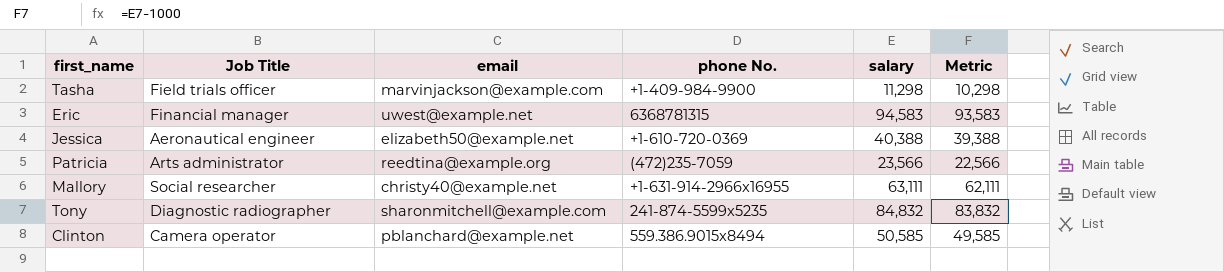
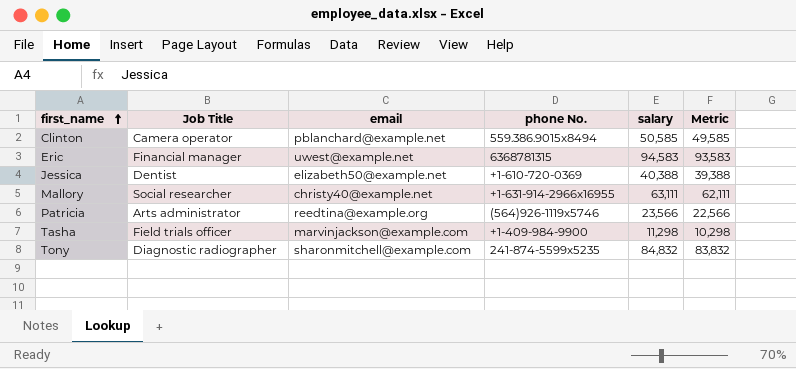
row order: none -> first_name ascending
Jessica | Job Title: Aeronautical engineer -> Dentist
Patricia | phone No.: (472)235-7059 -> (564)926-1119x5746

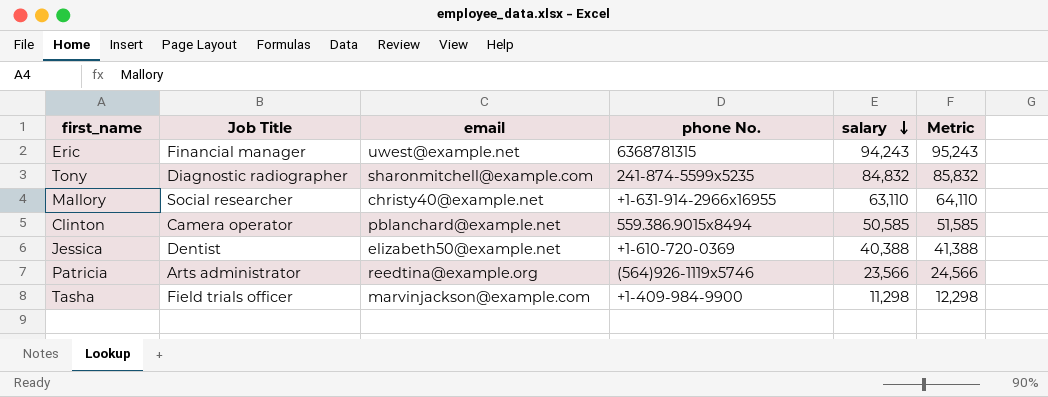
row order: first_name ascending -> salary descending
column Metric | formula: [salary] - 1000 -> [salary] + 1000
Eric | salary: 94,583 -> 94,243
Mallory | salary: 63,111 -> 63,110

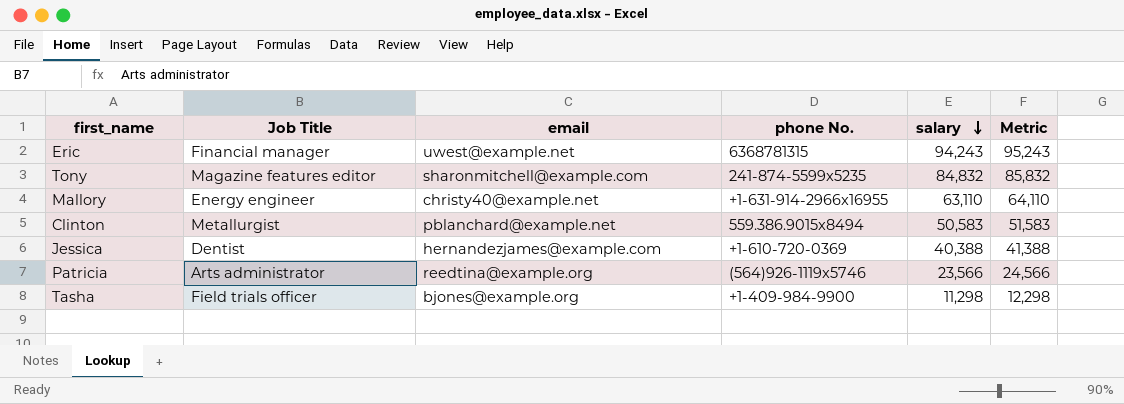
Tony | Job Title: Diagnostic radiographer -> Magazine features editor
Mallory | Job Title: Social researcher -> Energy engineer
Clinton | Job Title: Camera operator -> Metallurgist
Clinton | salary: 50,585 -> 50,583
Clinton | Metric: 51,585 -> 51,583
Jessica | email: elizabeth50@example.net -> hernandezjames@example.com
Tasha | email: marvinjackson@example.com -> bjones@example.org

